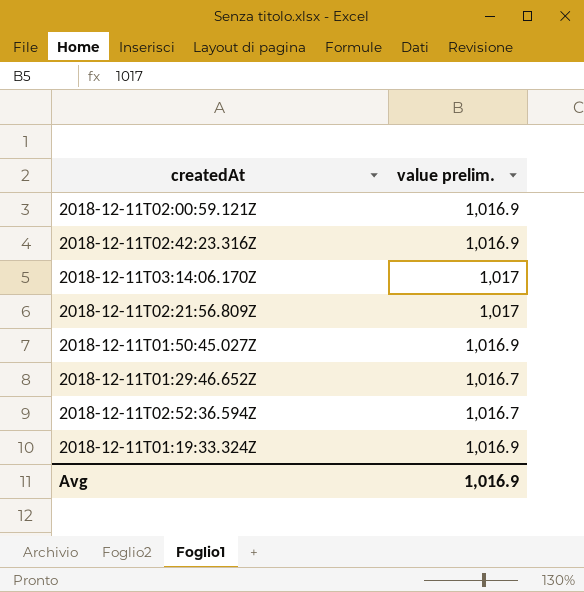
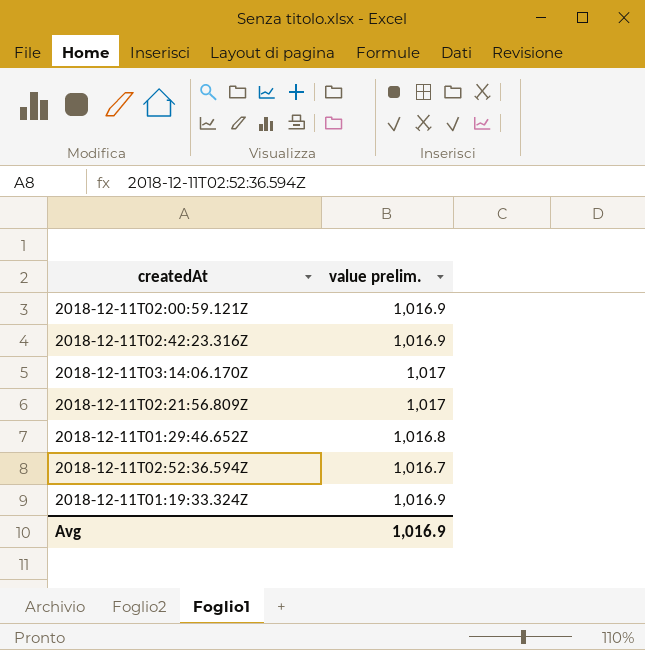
row 2018-12-11T01:50:45.027Z: 1,016.9 -> none
2018-12-11T01:29:46.652Z | value prelim.: 1,016.7 -> 1,016.8

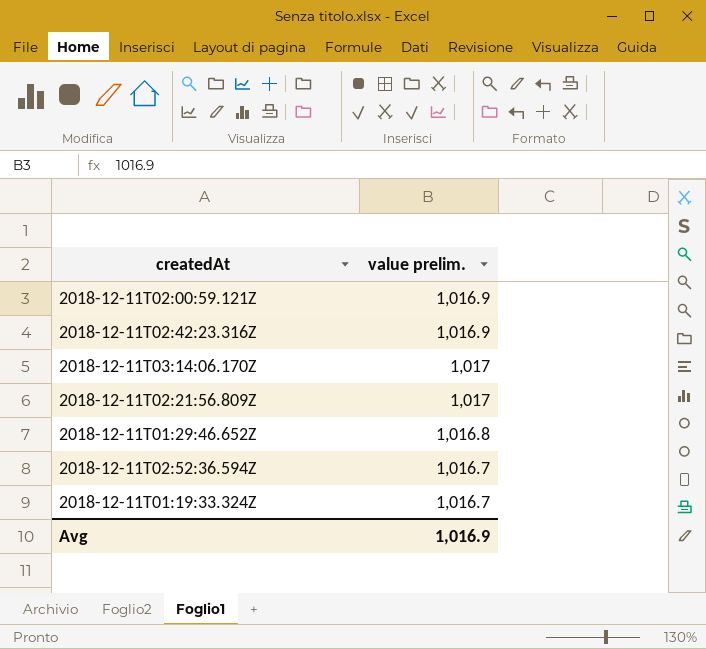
2018-12-11T01:19:33.324Z | value prelim.: 1,016.9 -> 1,016.7

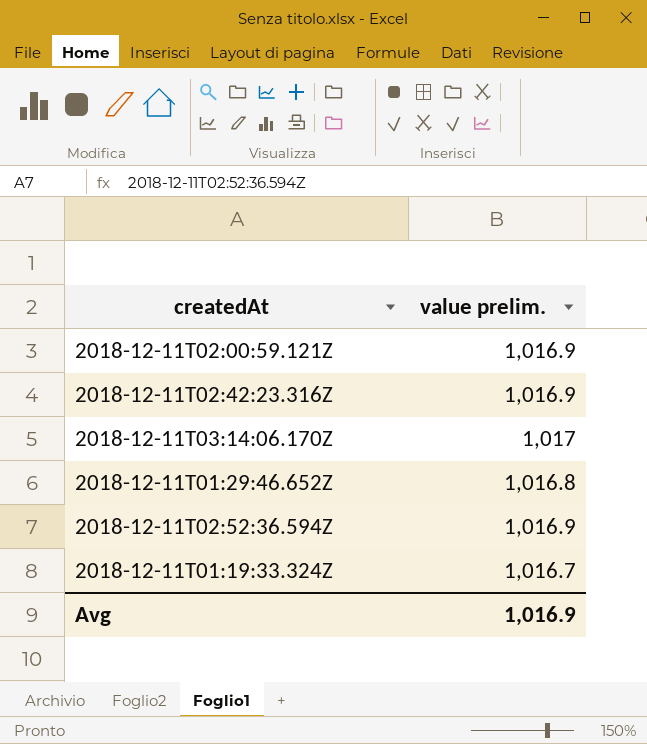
row 2018-12-11T02:21:56.809Z: 1,017 -> none
2018-12-11T02:52:36.594Z | value prelim.: 1,016.7 -> 1,016.9

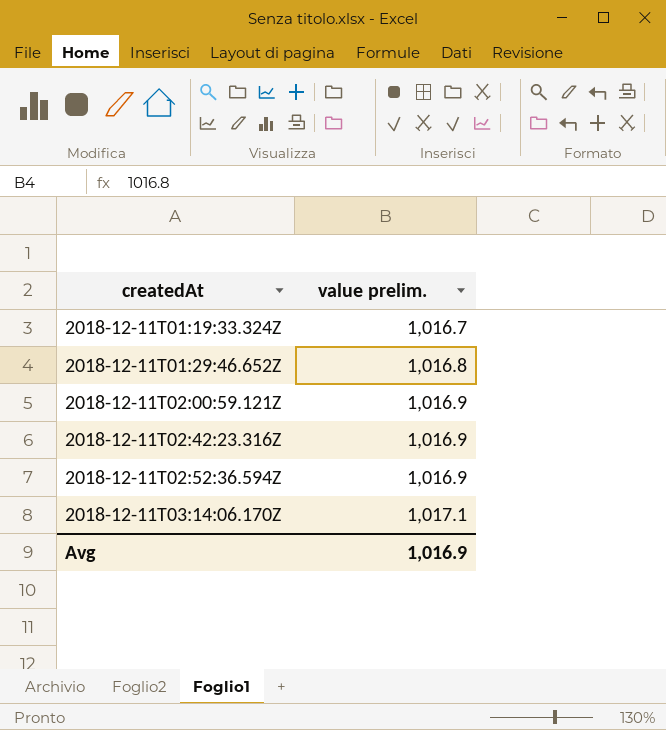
row order: none -> createdAt ascending
2018-12-11T03:14:06.170Z | value prelim.: 1,017 -> 1,017.1

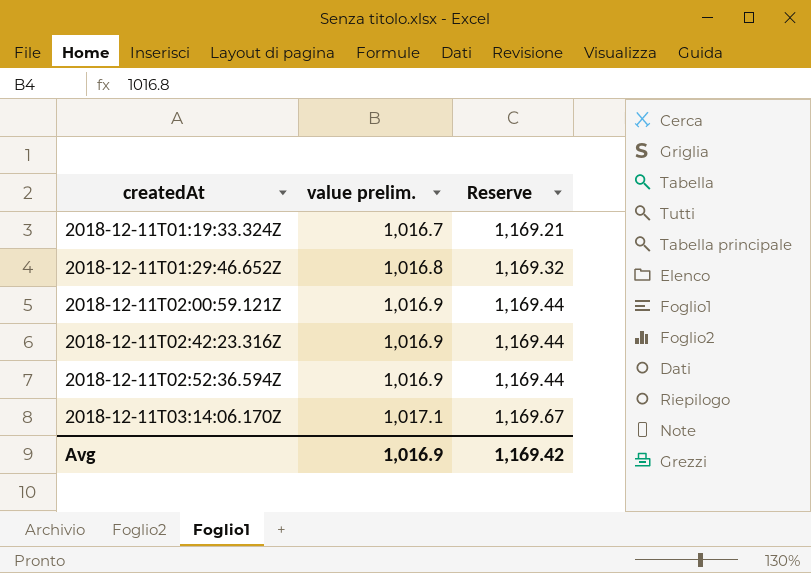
column Reserve | formula: none -> [value prelim.] * 1.15

